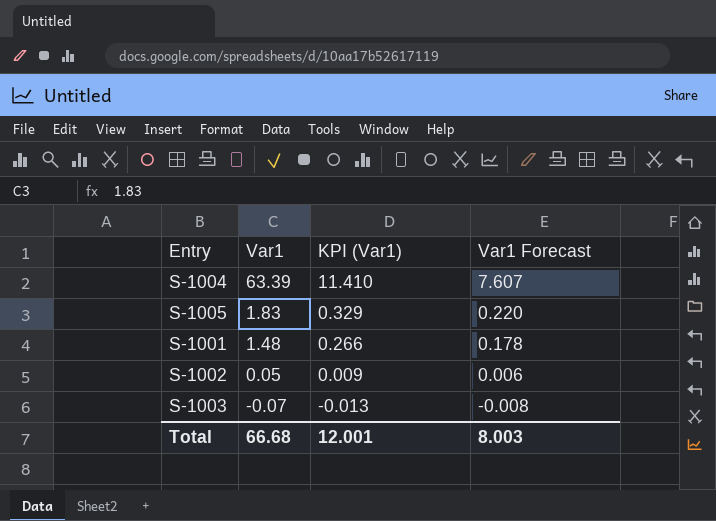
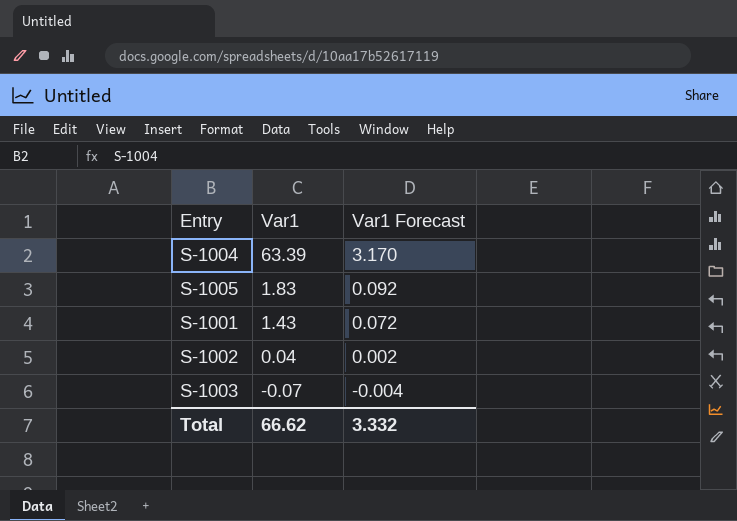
column KPI (Var1) | formula: [Var1] * 0.18 -> none
column Var1 Forecast | formula: [Var1] * 0.12 -> [Var1] * 0.05
S-1001 | Var1: 1.48 -> 1.43
S-1002 | Var1: 0.05 -> 0.04
Total | Var1: 66.68 -> 66.62
Total | Var1 Forecast: 8.003 -> 3.332

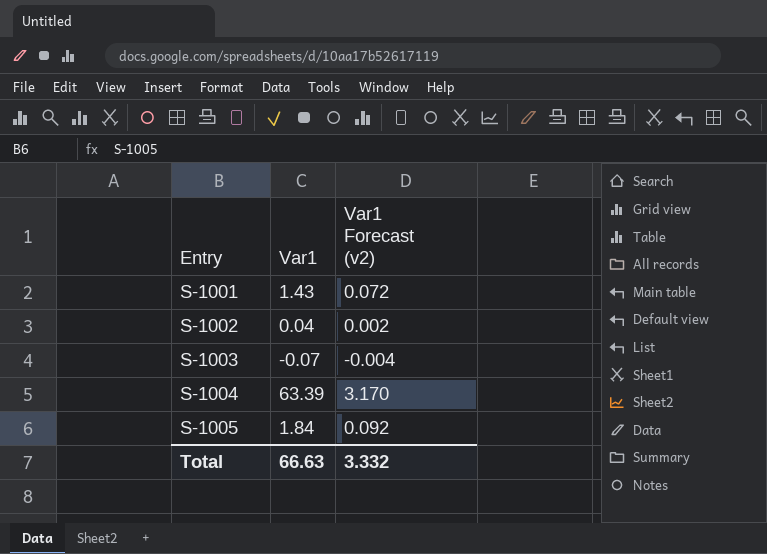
row order: Var1 descending -> Entry ascending
column name: Var1 Forecast -> Var1 Forecast (v2)
S-1005 | Var1: 1.83 -> 1.84
Total | Var1: 66.62 -> 66.63

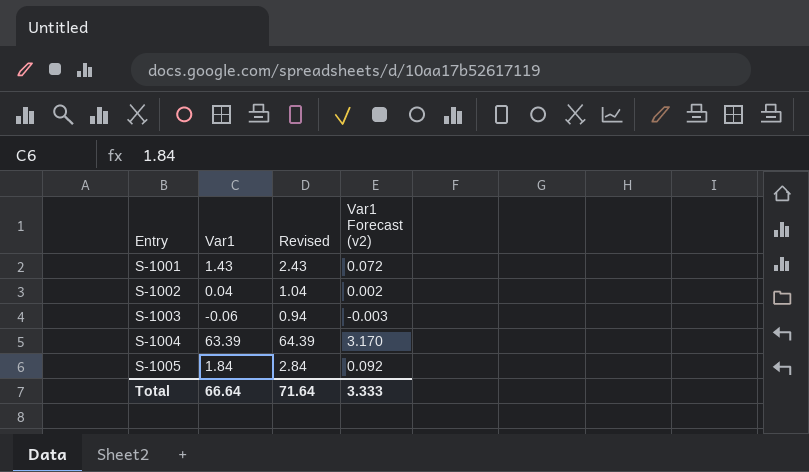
column Revised | formula: none -> [Var1] + 1
S-1003 | Var1: -0.07 -> -0.06
S-1003 | Var1 Forecast (v2): -0.004 -> -0.003
Total | Var1: 66.63 -> 66.64
Total | Var1 Forecast (v2): 3.332 -> 3.333

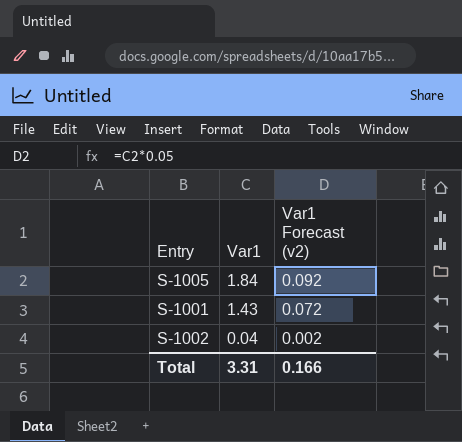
row order: Entry ascending -> Var1 descending
column Revised | formula: [Var1] + 1 -> none
row S-1003: -0.06 | 0.94 | -0.003 -> none
row S-1004: 63.39 | 64.39 | 3.170 -> none
Total | Var1: 66.64 -> 3.31
Total | Var1 Forecast (v2): 3.333 -> 0.166

